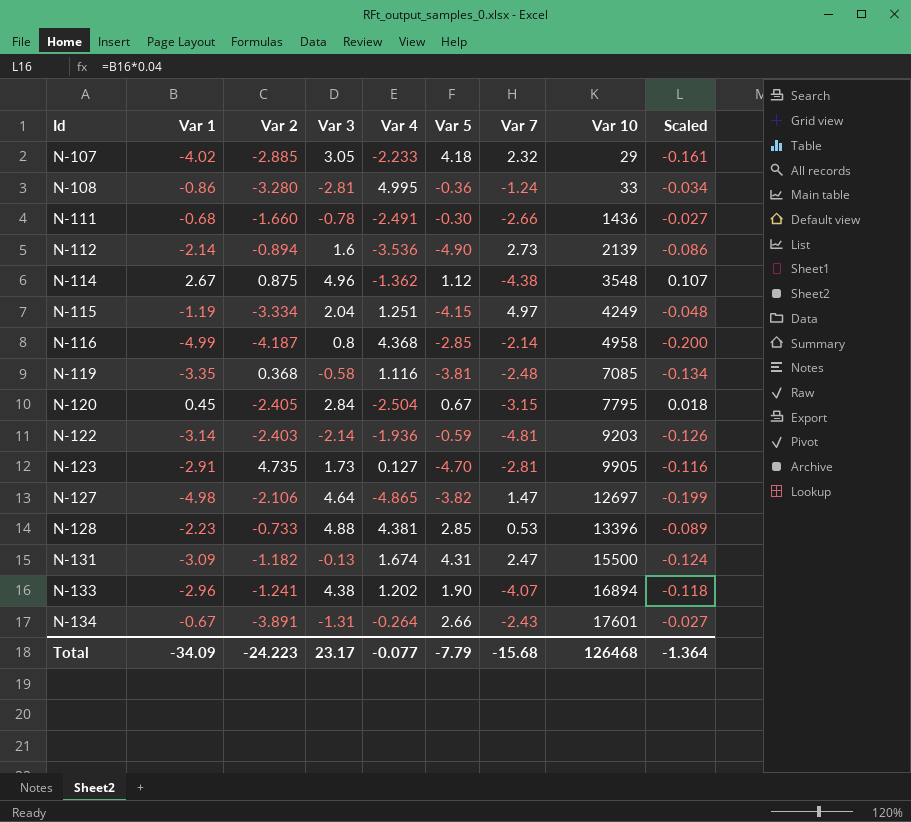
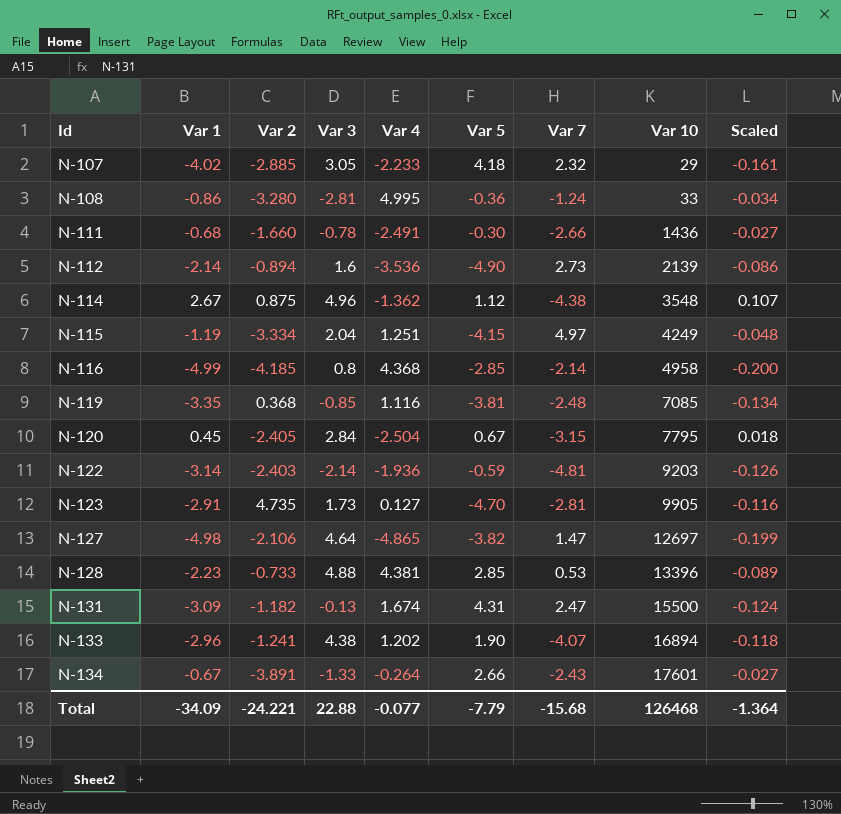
N-116 | Var 2: -4.187 -> -4.185
N-119 | Var 3: -0.58 -> -0.85
N-134 | Var 3: -1.31 -> -1.33
Total | Var 2: -24.223 -> -24.221
Total | Var 3: 23.17 -> 22.88

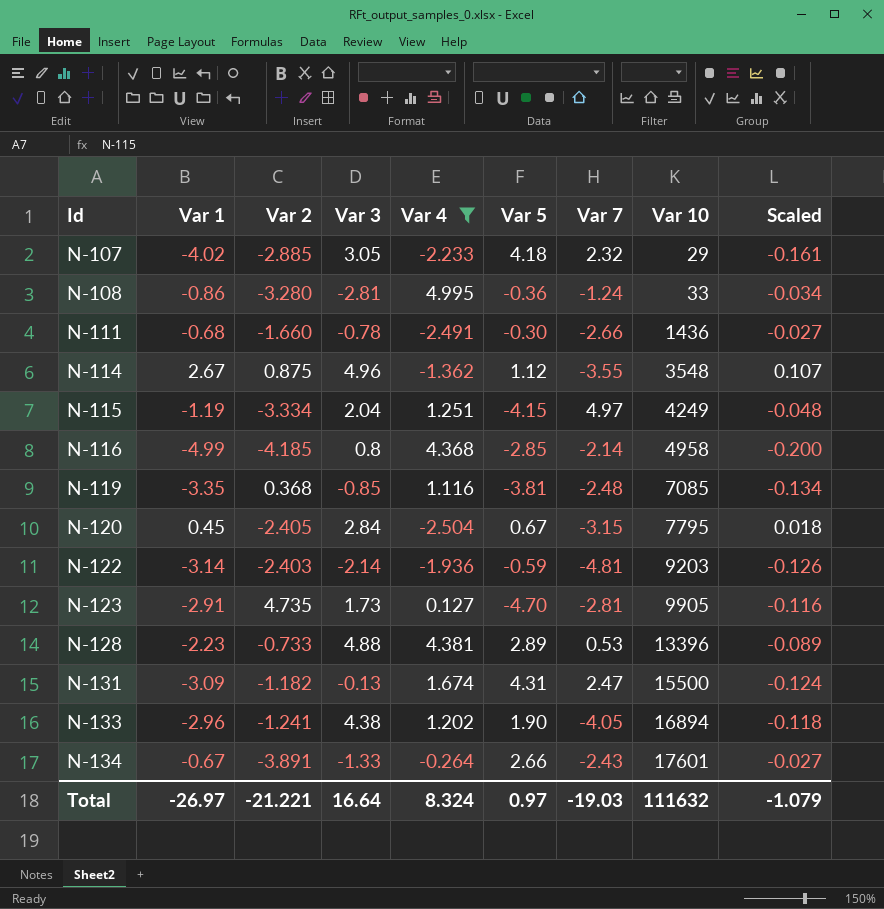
filter: none -> Var 4 >= -2.504
N-114 | Var 7: -4.38 -> -3.55
N-128 | Var 5: 2.85 -> 2.89
N-133 | Var 7: -4.07 -> -4.05
Total | Var 1: -34.09 -> -26.97
Total | Var 2: -24.221 -> -21.221
Total | Var 3: 22.88 -> 16.64
Total | Var 4: -0.077 -> 8.324
Total | Var 5: -7.79 -> 0.97
Total | Var 7: -15.68 -> -19.03
Total | Var 10: 126468 -> 111632
Total | Scaled: -1.364 -> -1.079

